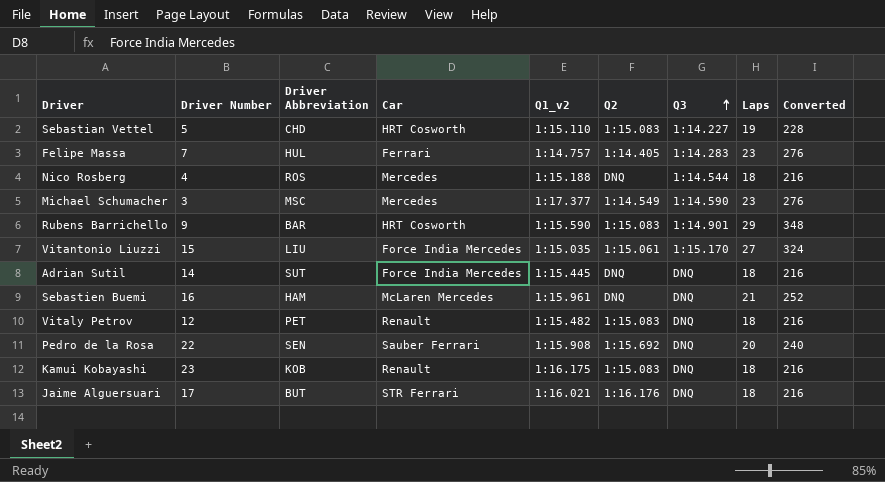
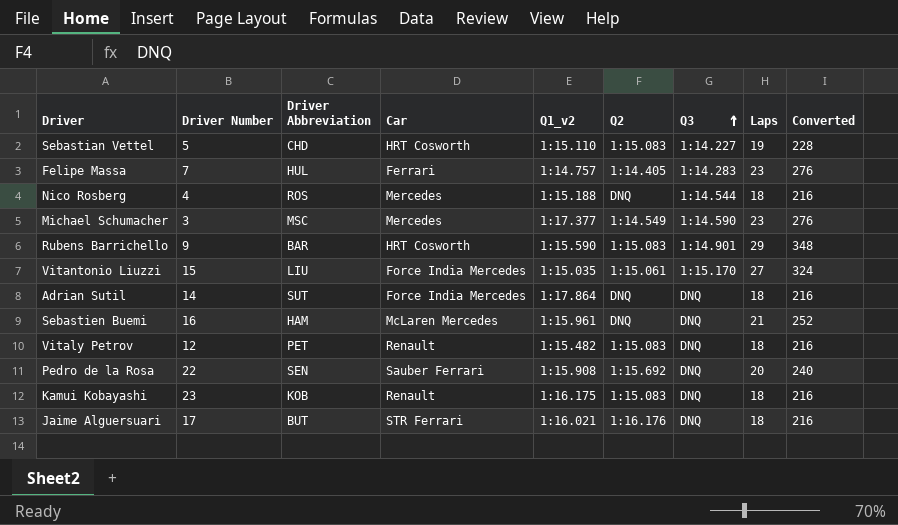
Adrian Sutil | Q1_v2: 1:15.445 -> 1:17.864

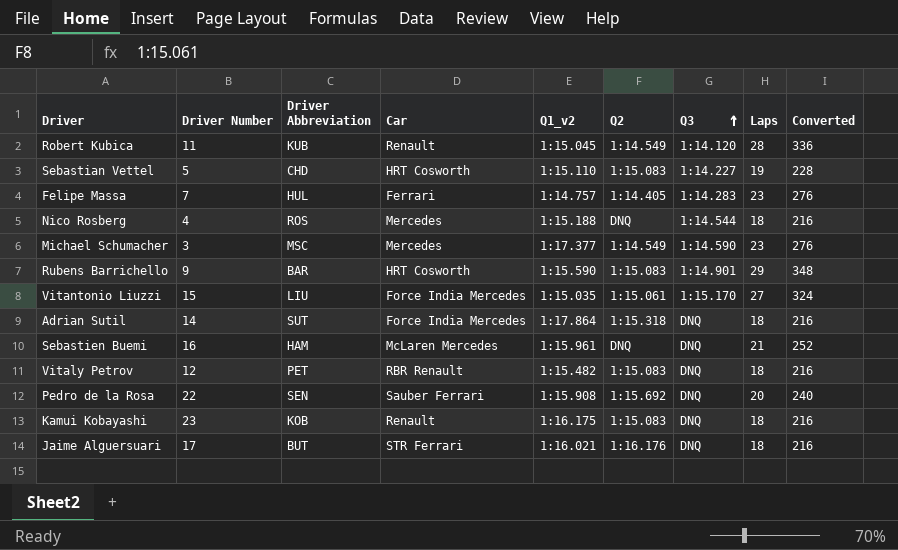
row Robert Kubica: none -> 11 | KUB | Renault | 1:15.045 | 1:14.549 | 1:14.120 | 28 | 336
Adrian Sutil | Q2: DNQ -> 1:15.318
Vitaly Petrov | Car: Renault -> RBR Renault

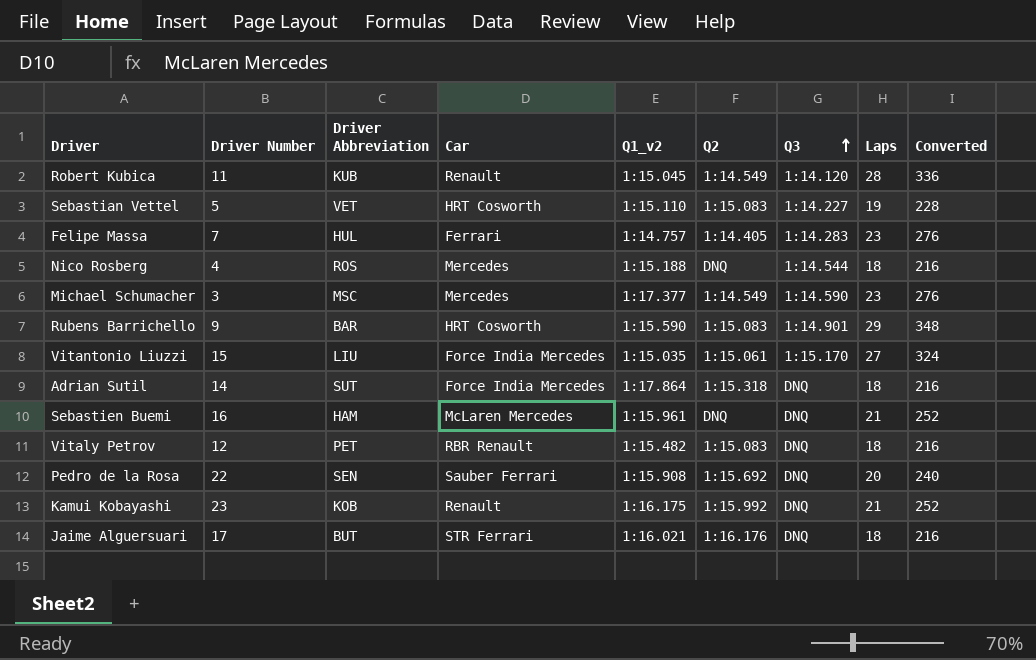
Sebastian Vettel | Driver Abbreviation: CHD -> VET
Kamui Kobayashi | Q2: 1:15.083 -> 1:15.992
Kamui Kobayashi | Laps: 18 -> 21
Kamui Kobayashi | Converted: 216 -> 252

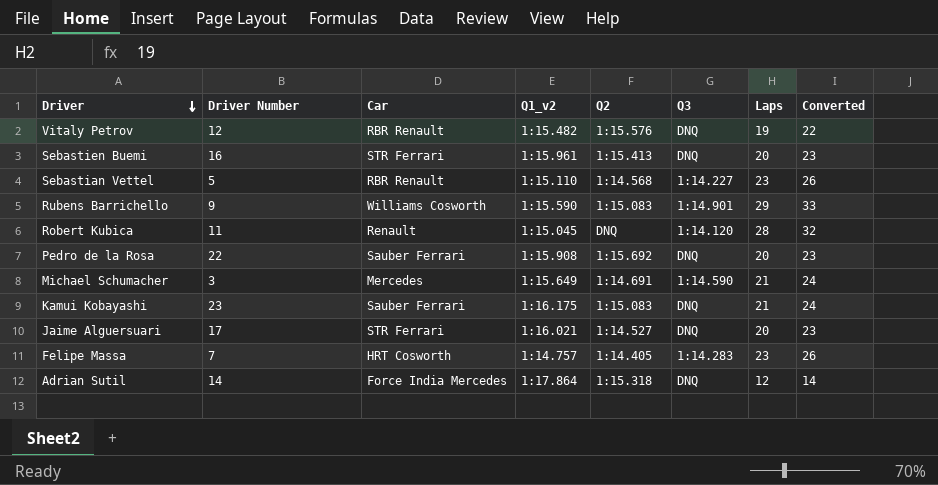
row order: Q3 ascending -> Driver descending
column Driver Abbreviation | position: 3 -> none
column Converted | formula: [Laps] * 12 -> [Laps] * 1.15
row Nico Rosberg: 4 | ROS | Mercedes | 1:15.188 | DNQ | 1:14.544 | 18 | 216 -> none
row Vitantonio Liuzzi: 15 | LIU | Force India Mercedes | 1:15.035 | 1:15.061 | 1:15.170 | 27 | 324 -> none
Vitaly Petrov | Q2: 1:15.083 -> 1:15.576
Vitaly Petrov | Laps: 18 -> 19
Sebastien Buemi | Car: McLaren Mercedes -> STR Ferrari
Sebastien Buemi | Q2: DNQ -> 1:15.413
Sebastien Buemi | Laps: 21 -> 20
Sebastian Vettel | Car: HRT Cosworth -> RBR Renault
Sebastian Vettel | Q2: 1:15.083 -> 1:14.568
Sebastian Vettel | Laps: 19 -> 23
Rubens Barrichello | Car: HRT Cosworth -> Williams Cosworth
Robert Kubica | Q2: 1:14.549 -> DNQ
Michael Schumacher | Q1_v2: 1:17.377 -> 1:15.649
Michael Schumacher | Q2: 1:14.549 -> 1:14.691
Michael Schumacher | Laps: 23 -> 21
Kamui Kobayashi | Car: Renault -> Sauber Ferrari
Kamui Kobayashi | Q2: 1:15.992 -> 1:15.083
Jaime Alguersuari | Q2: 1:16.176 -> 1:14.527
Jaime Alguersuari | Laps: 18 -> 20
Felipe Massa | Car: Ferrari -> HRT Cosworth
Adrian Sutil | Laps: 18 -> 12

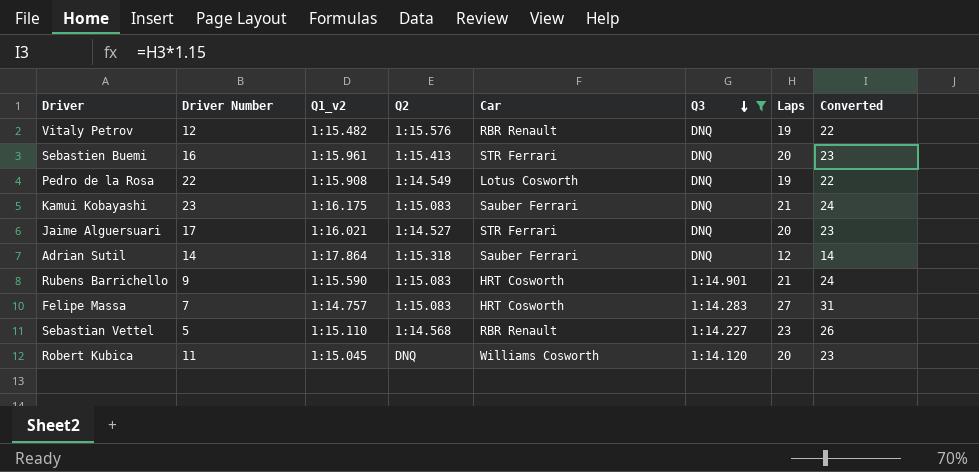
filter: none -> Q3 != 1:14.590
row order: Driver descending -> Q3 descending
column Car | position: 3 -> 5
Pedro de la Rosa | Q2: 1:15.692 -> 1:14.549
Pedro de la Rosa | Car: Sauber Ferrari -> Lotus Cosworth
Pedro de la Rosa | Laps: 20 -> 19
Pedro de la Rosa | Converted: 23 -> 22
Adrian Sutil | Car: Force India Mercedes -> Sauber Ferrari
Rubens Barrichello | Car: Williams Cosworth -> HRT Cosworth
Rubens Barrichello | Laps: 29 -> 21
Rubens Barrichello | Converted: 33 -> 24
Felipe Massa | Q2: 1:14.405 -> 1:15.083
Felipe Massa | Laps: 23 -> 27
Felipe Massa | Converted: 26 -> 31
Robert Kubica | Car: Renault -> Williams Cosworth
Robert Kubica | Laps: 28 -> 20
Robert Kubica | Converted: 32 -> 23

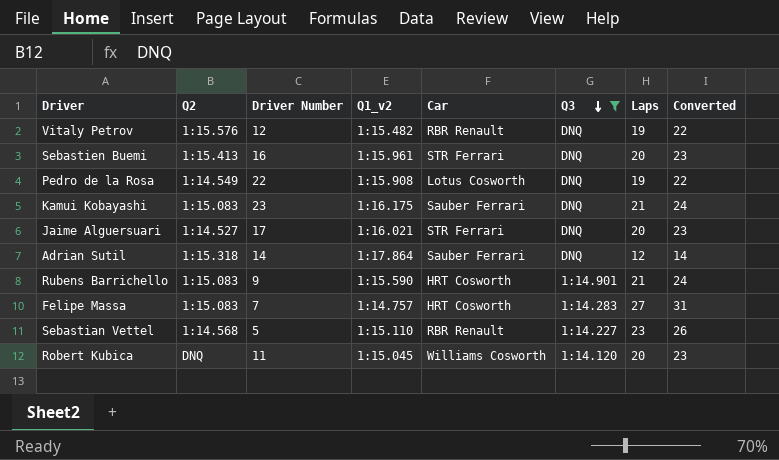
column Q2 | position: 4 -> 2

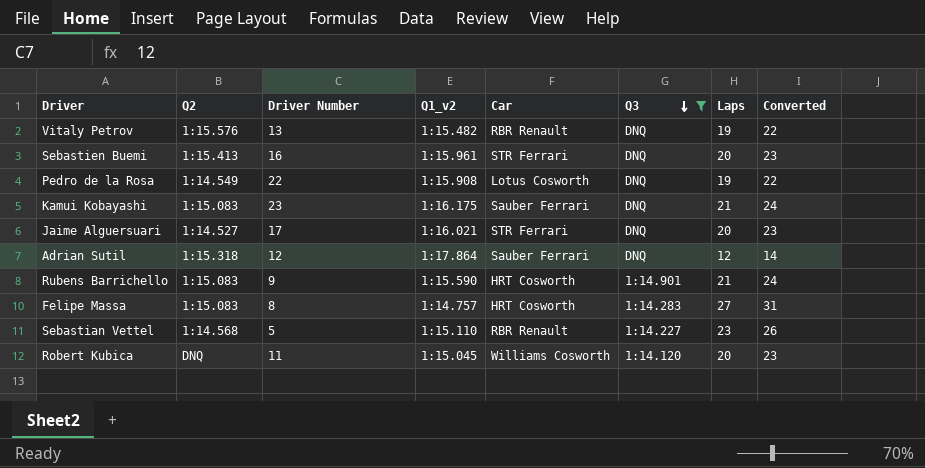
Vitaly Petrov | Driver Number: 12 -> 13
Adrian Sutil | Driver Number: 14 -> 12
Felipe Massa | Driver Number: 7 -> 8

